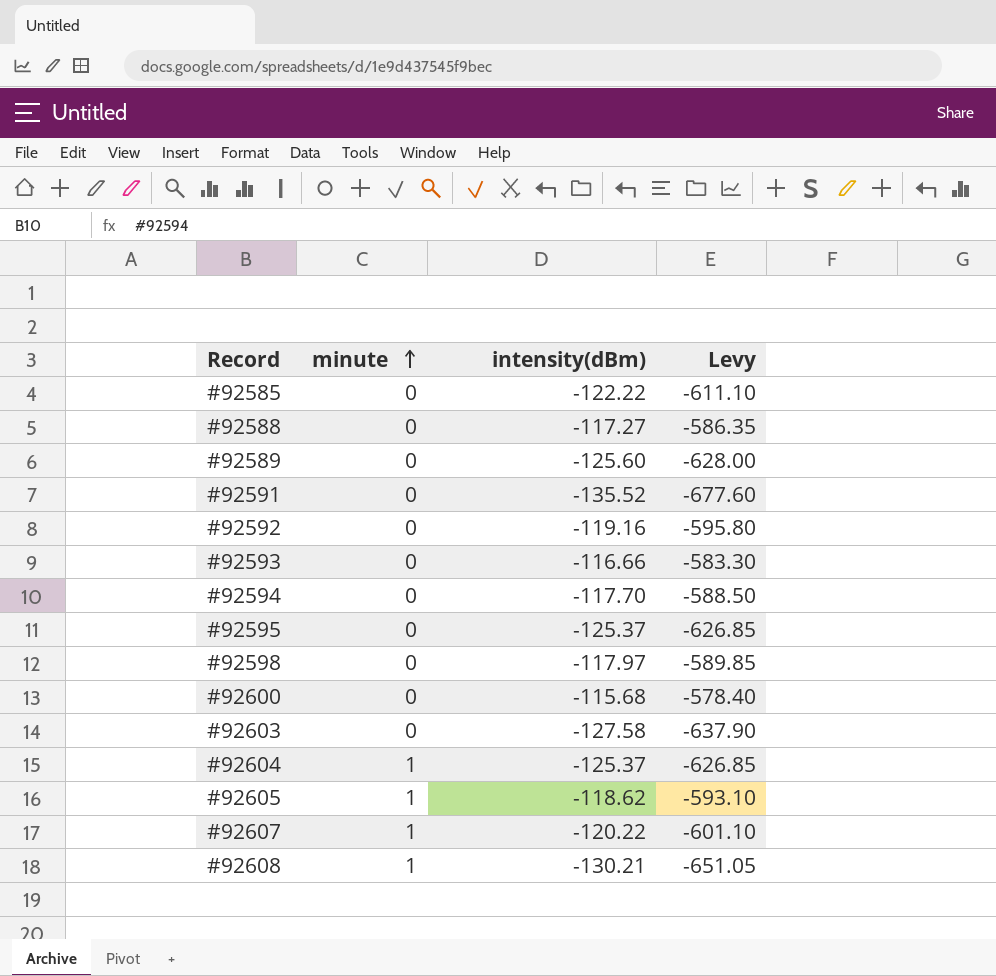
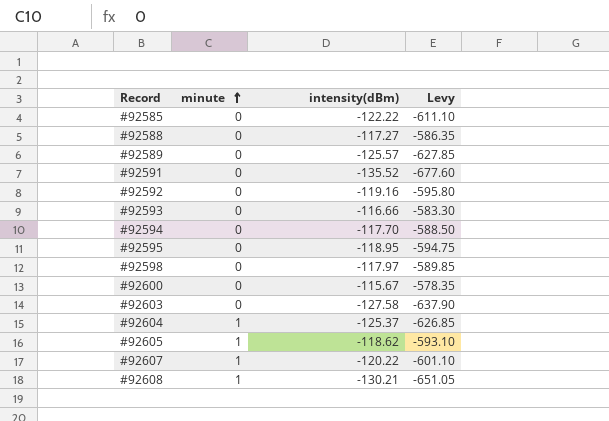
#92589 | intensity(dBm): -125.60 -> -125.57
#92589 | Levy: -628.00 -> -627.85
#92595 | intensity(dBm): -125.37 -> -118.95
#92595 | Levy: -626.85 -> -594.75
#92600 | intensity(dBm): -115.68 -> -115.67
#92600 | Levy: -578.40 -> -578.35

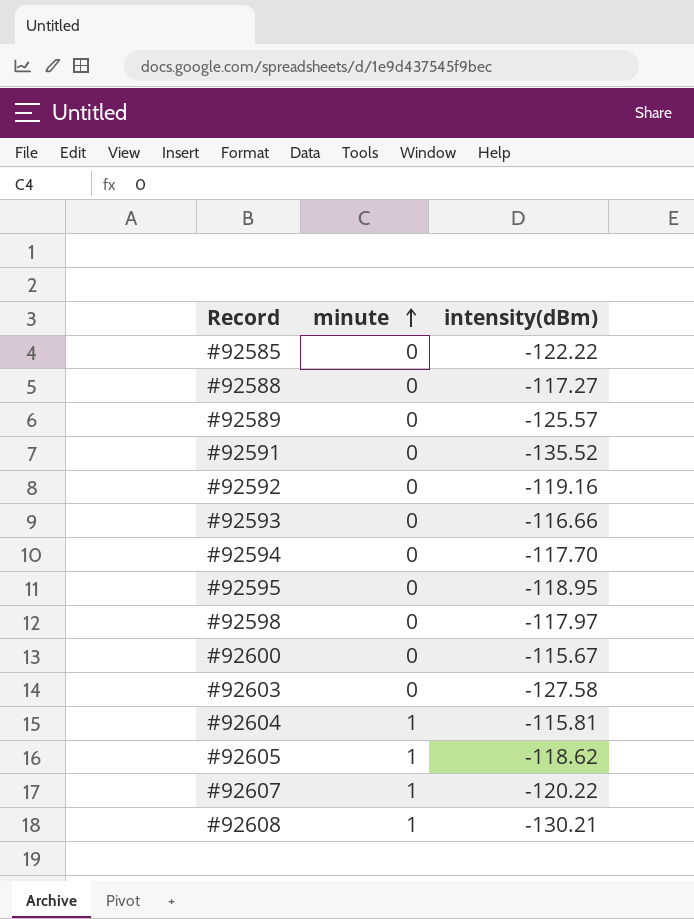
column Levy | formula: [intensity(dBm)] * 5 -> none
#92604 | intensity(dBm): -125.37 -> -115.81

